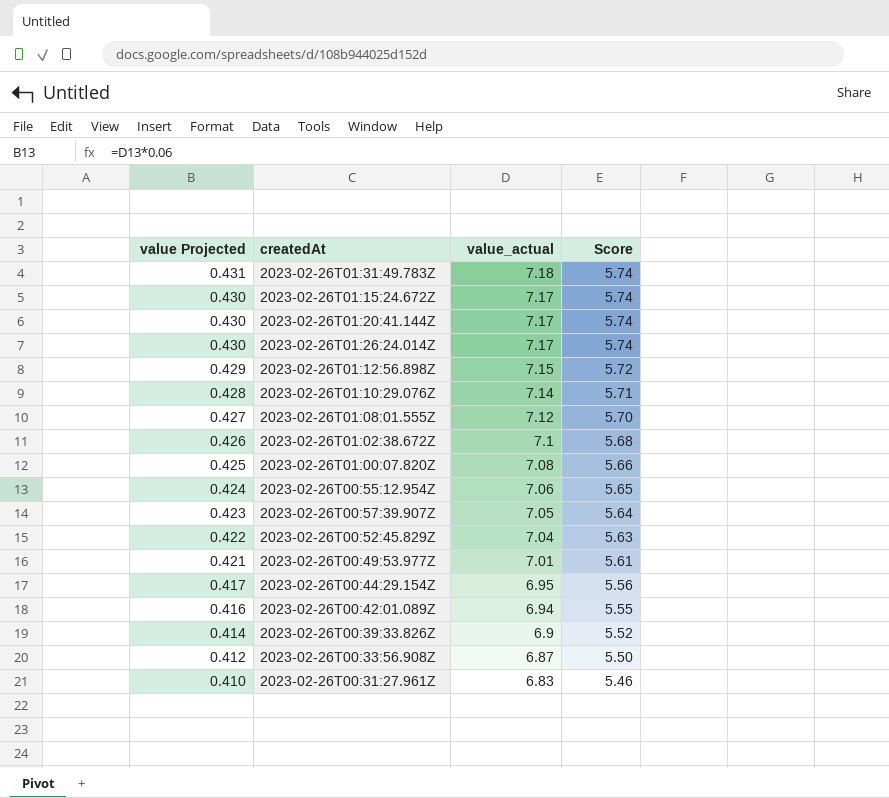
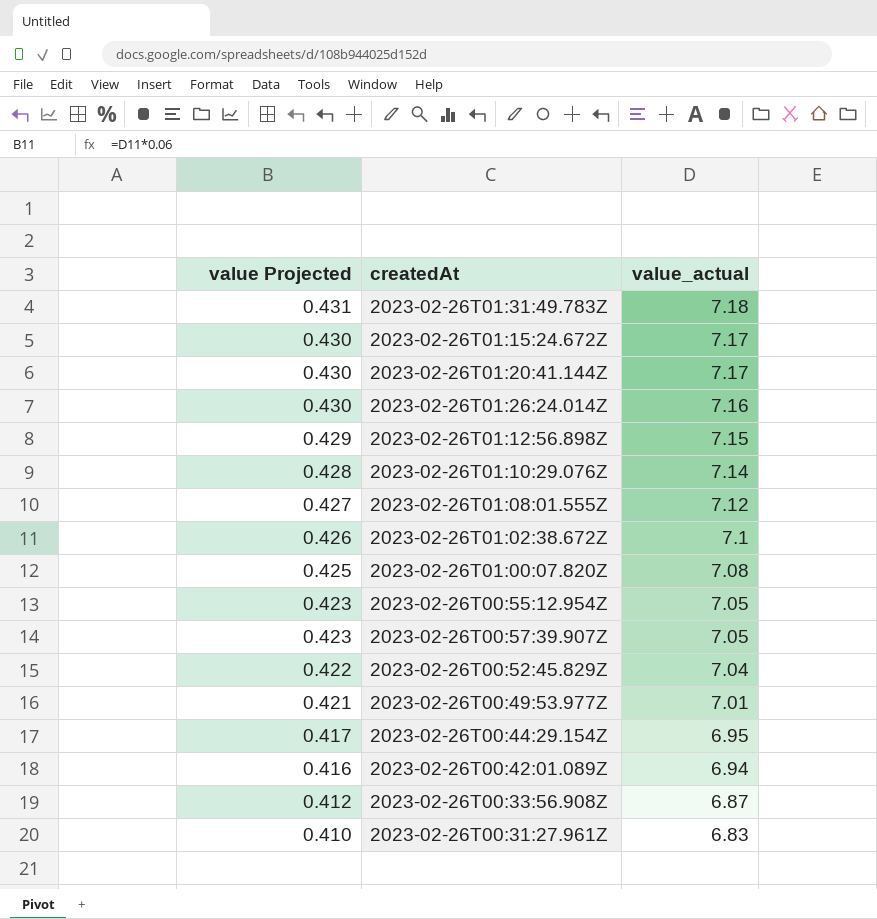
column Score | formula: [value_actual] * 0.8 -> none
row 2023-02-26T00:39:33.826Z: 0.414 | 6.9 | 5.52 -> none
2023-02-26T01:26:24.014Z | value_actual: 7.17 -> 7.16
2023-02-26T00:55:12.954Z | value Projected: 0.424 -> 0.423
2023-02-26T00:55:12.954Z | value_actual: 7.06 -> 7.05

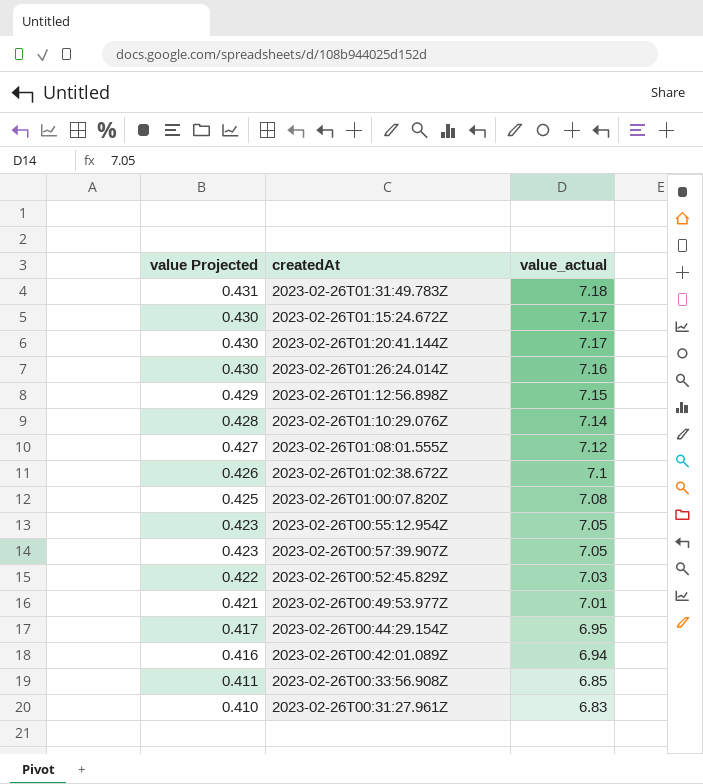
2023-02-26T00:52:45.829Z | value_actual: 7.04 -> 7.03
2023-02-26T00:33:56.908Z | value Projected: 0.412 -> 0.411
2023-02-26T00:33:56.908Z | value_actual: 6.87 -> 6.85

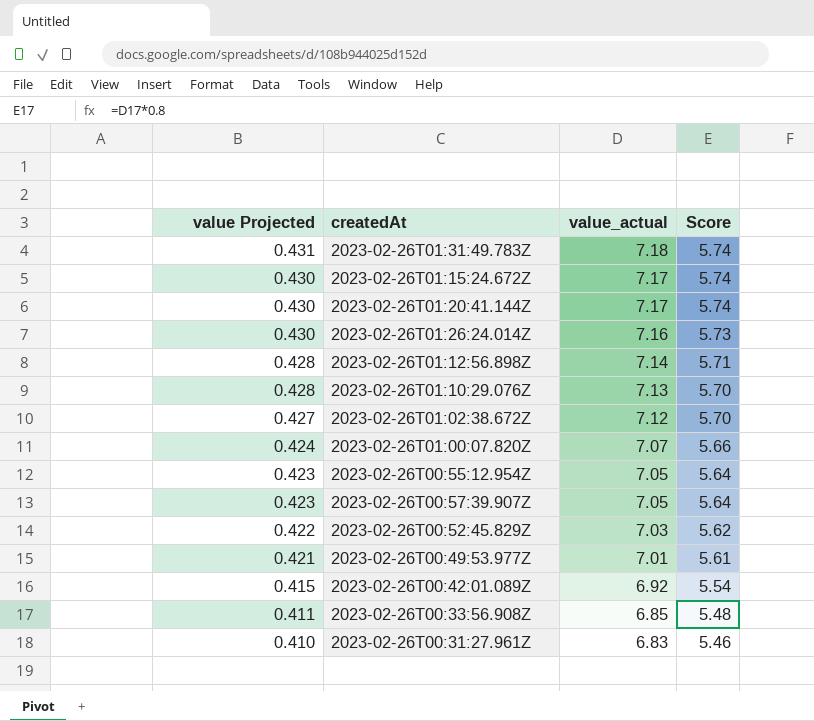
column Score | formula: none -> [value_actual] * 0.8
row 2023-02-26T01:08:01.555Z: 0.427 | 7.12 -> none
row 2023-02-26T00:44:29.154Z: 0.417 | 6.95 -> none
2023-02-26T01:12:56.898Z | value Projected: 0.429 -> 0.428
2023-02-26T01:12:56.898Z | value_actual: 7.15 -> 7.14
2023-02-26T01:10:29.076Z | value_actual: 7.14 -> 7.13
2023-02-26T01:02:38.672Z | value Projected: 0.426 -> 0.427
2023-02-26T01:02:38.672Z | value_actual: 7.1 -> 7.12
2023-02-26T01:00:07.820Z | value Projected: 0.425 -> 0.424
2023-02-26T01:00:07.820Z | value_actual: 7.08 -> 7.07
2023-02-26T00:42:01.089Z | value Projected: 0.416 -> 0.415
2023-02-26T00:42:01.089Z | value_actual: 6.94 -> 6.92

